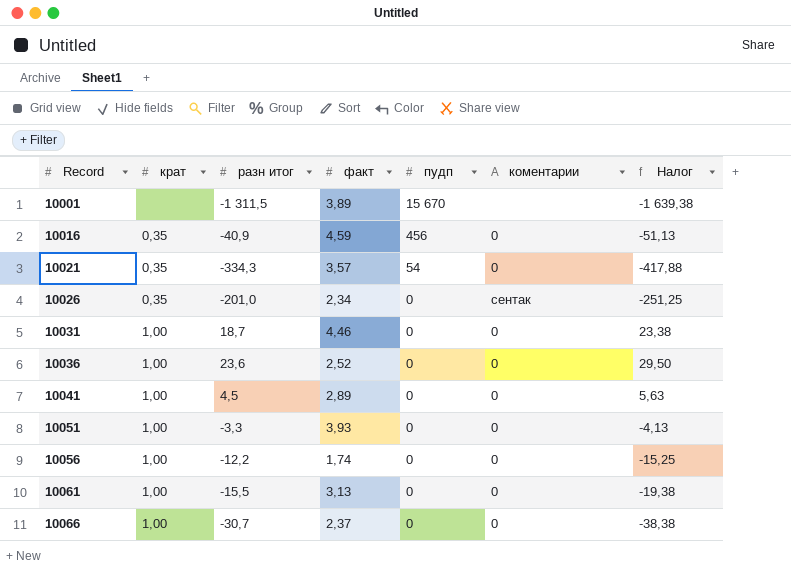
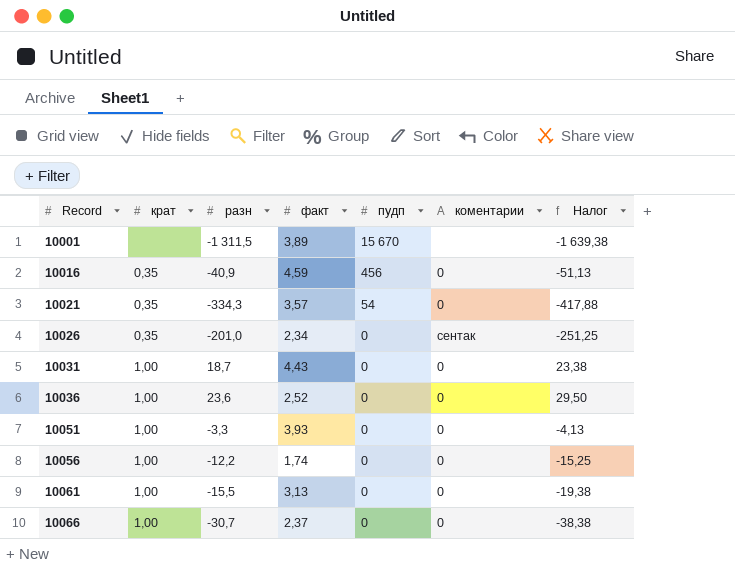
column name: разн итог -> разн
row 10041: 1,00 | 4,5 | 2,89 | 0 | 0 | 5,63 -> none
10031 | факт: 4,46 -> 4,43

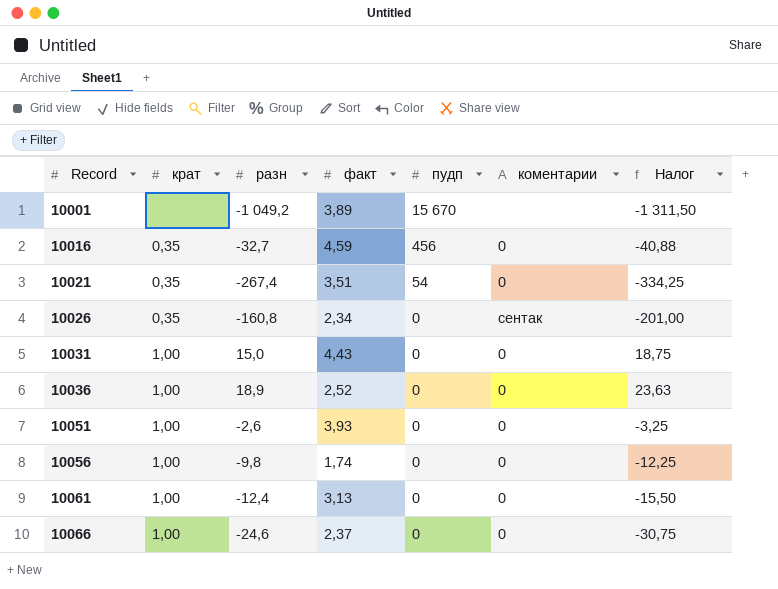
10001 | разн: -1 311,5 -> -1 049,2
10001 | Налог: -1 639,38 -> -1 311,50
10016 | разн: -40,9 -> -32,7
10016 | Налог: -51,13 -> -40,88
10021 | разн: -334,3 -> -267,4
10021 | факт: 3,57 -> 3,51
10021 | Налог: -417,88 -> -334,25
10026 | разн: -201,0 -> -160,8
10026 | Налог: -251,25 -> -201,00
10031 | разн: 18,7 -> 15,0
10031 | Налог: 23,38 -> 18,75
10036 | разн: 23,6 -> 18,9
10036 | Налог: 29,50 -> 23,63
10051 | разн: -3,3 -> -2,6
10051 | Налог: -4,13 -> -3,25
10056 | разн: -12,2 -> -9,8
10056 | Налог: -15,25 -> -12,25
10061 | разн: -15,5 -> -12,4
10061 | Налог: -19,38 -> -15,50
10066 | разн: -30,7 -> -24,6
10066 | Налог: -38,38 -> -30,75

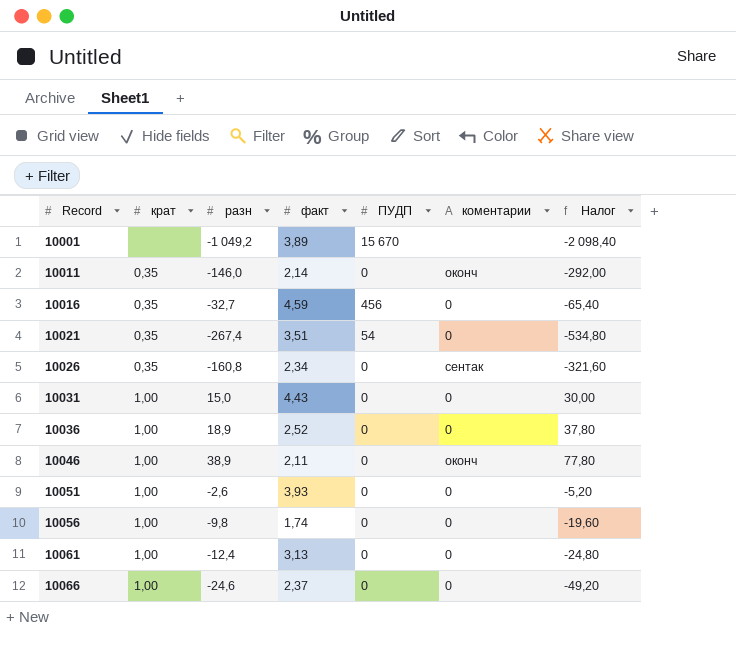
column name: пудп -> ПУДП
column Налог | formula: [разн] * 1,25 -> [разн] * 2
row 10011: none -> 0,35 | -146,0 | 2,14 | 0 | оконч | -292,00
row 10046: none -> 1,00 | 38,9 | 2,11 | 0 | оконч | 77,80

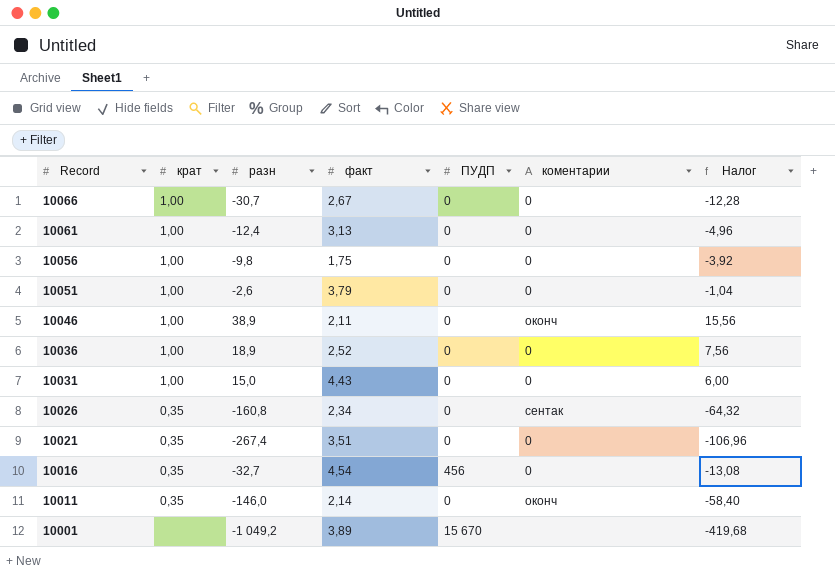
row order: Record ascending -> Record descending
column Налог | formula: [разн] * 2 -> [разн] * 0,4
10066 | разн: -24,6 -> -30,7
10066 | факт: 2,37 -> 2,67
10056 | факт: 1,74 -> 1,75
10051 | факт: 3,93 -> 3,79
10021 | ПУДП: 54 -> 0
10016 | факт: 4,59 -> 4,54

